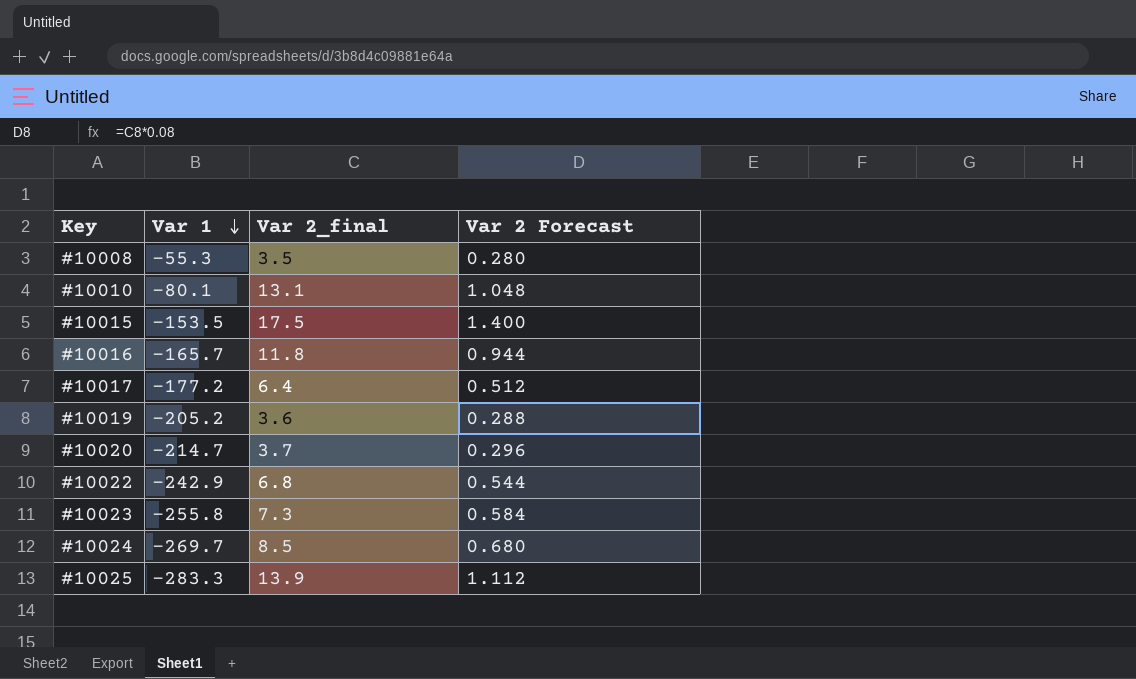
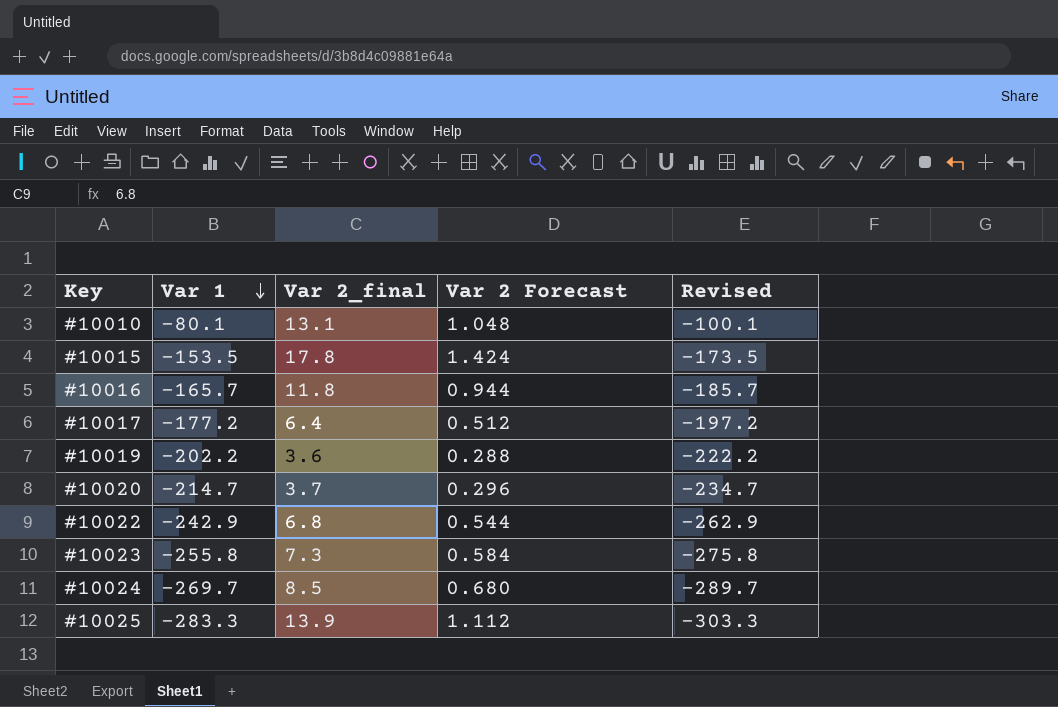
column Revised | formula: none -> [Var 1] - 20
row #10008: -55.3 | 3.5 | 0.280 -> none
#10015 | Var 2_final: 17.5 -> 17.8
#10015 | Var 2 Forecast: 1.400 -> 1.424
#10019 | Var 1: -205.2 -> -202.2

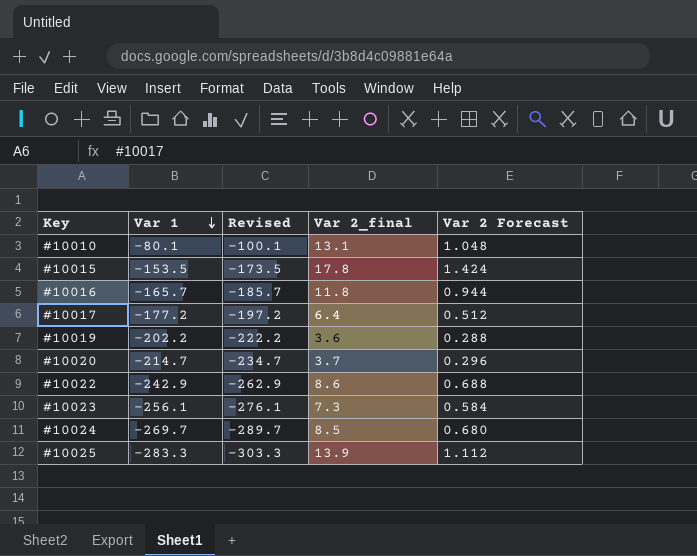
column Revised | position: 5 -> 3
#10022 | Var 2_final: 6.8 -> 8.6
#10022 | Var 2 Forecast: 0.544 -> 0.688
#10023 | Var 1: -255.8 -> -256.1
#10023 | Revised: -275.8 -> -276.1

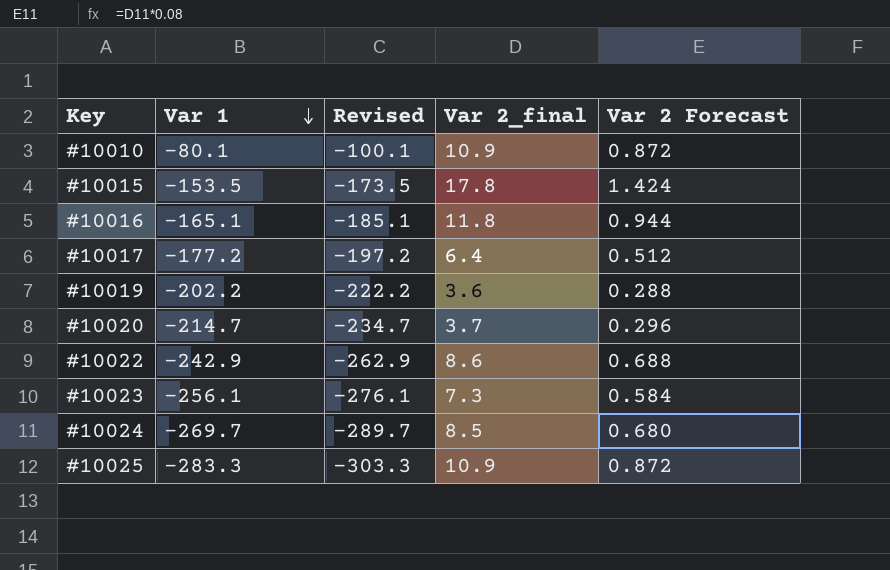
#10010 | Var 2_final: 13.1 -> 10.9
#10010 | Var 2 Forecast: 1.048 -> 0.872
#10016 | Var 1: -165.7 -> -165.1
#10016 | Revised: -185.7 -> -185.1
#10025 | Var 2_final: 13.9 -> 10.9
#10025 | Var 2 Forecast: 1.112 -> 0.872

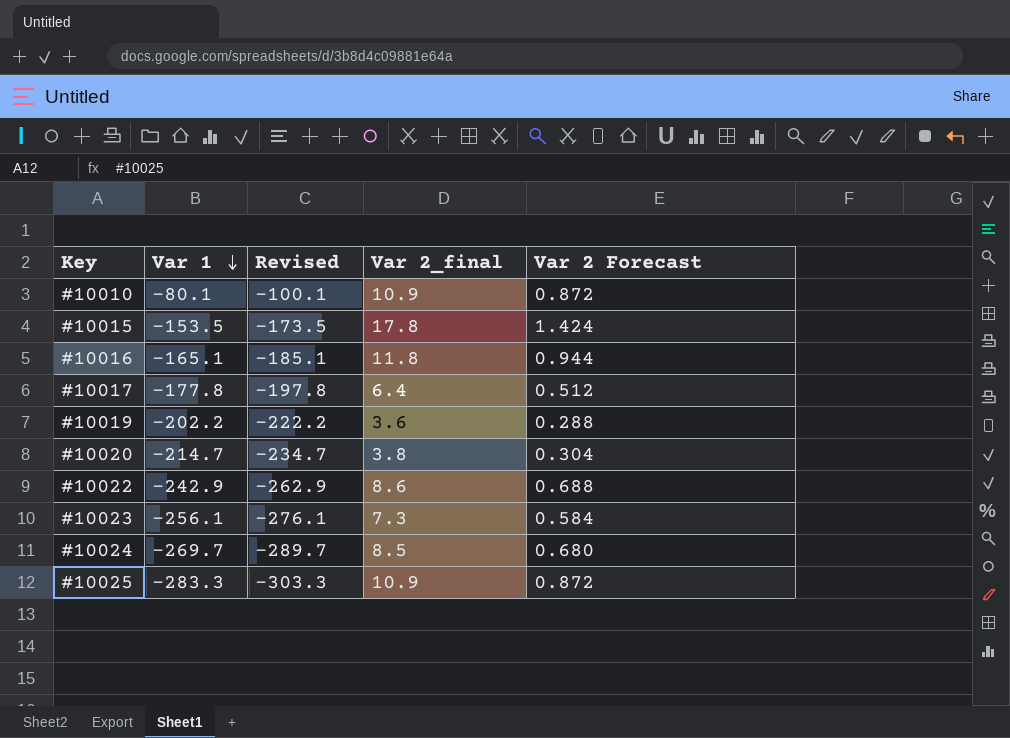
#10017 | Var 1: -177.2 -> -177.8
#10017 | Revised: -197.2 -> -197.8
#10020 | Var 2_final: 3.7 -> 3.8
#10020 | Var 2 Forecast: 0.296 -> 0.304

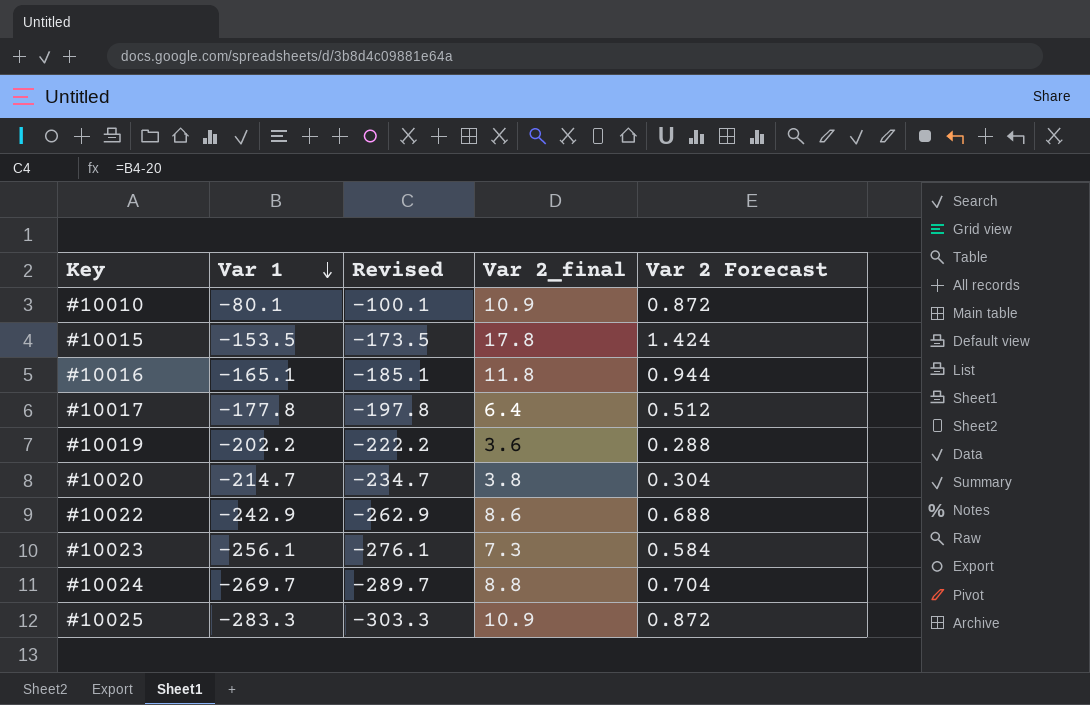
#10024 | Var 2_final: 8.5 -> 8.8
#10024 | Var 2 Forecast: 0.680 -> 0.704

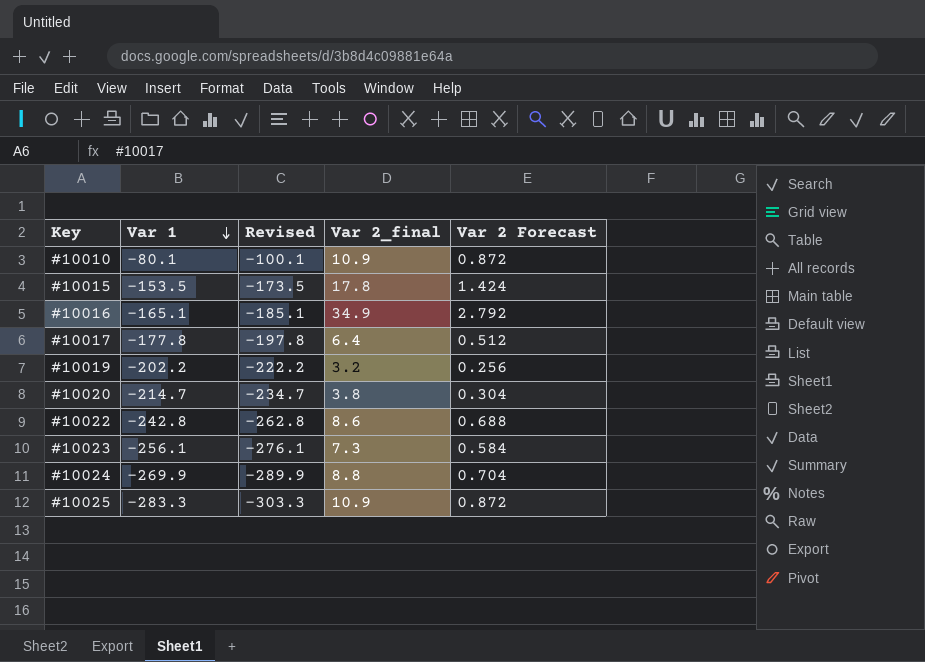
#10016 | Var 2_final: 11.8 -> 34.9
#10016 | Var 2 Forecast: 0.944 -> 2.792
#10019 | Var 2_final: 3.6 -> 3.2
#10019 | Var 2 Forecast: 0.288 -> 0.256
#10022 | Var 1: -242.9 -> -242.8
#10022 | Revised: -262.9 -> -262.8
#10024 | Var 1: -269.7 -> -269.9
#10024 | Revised: -289.7 -> -289.9

